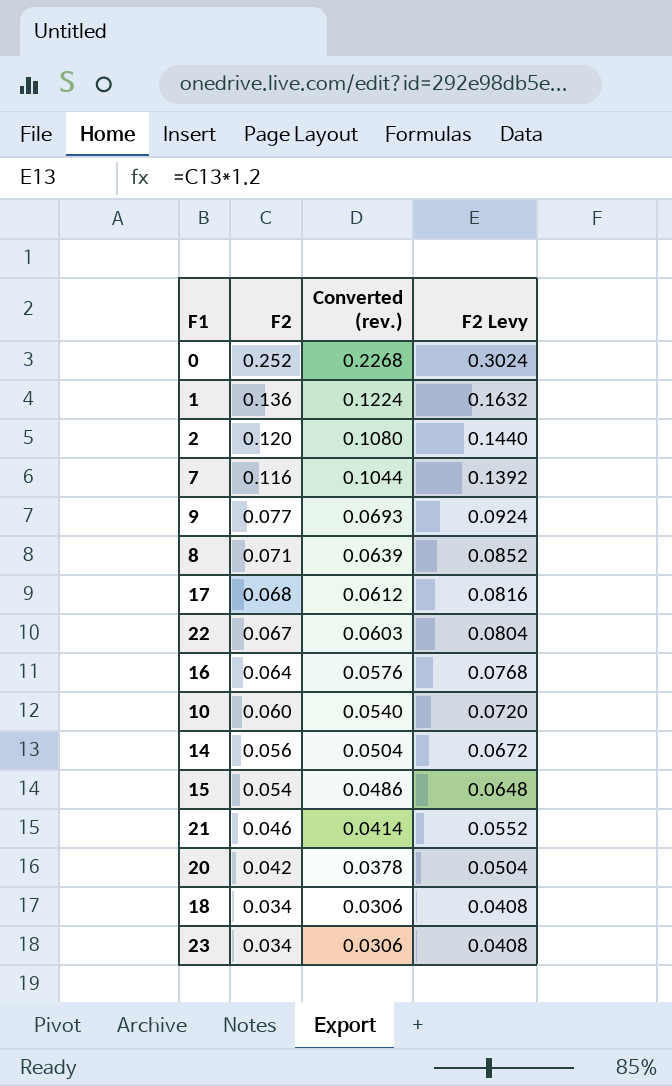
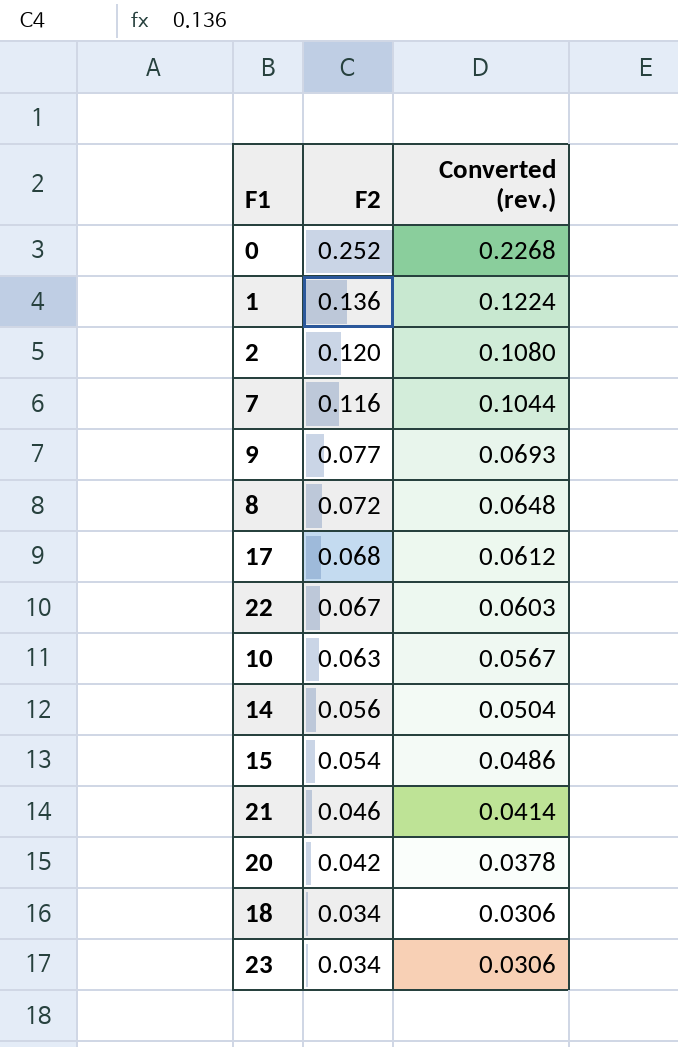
column F2 Levy | formula: [F2] * 1.2 -> none
row 16: 0.064 | 0.0576 | 0.0768 -> none
8 | F2: 0.071 -> 0.072
8 | Converted (rev.): 0.0639 -> 0.0648
10 | F2: 0.060 -> 0.063
10 | Converted (rev.): 0.0540 -> 0.0567

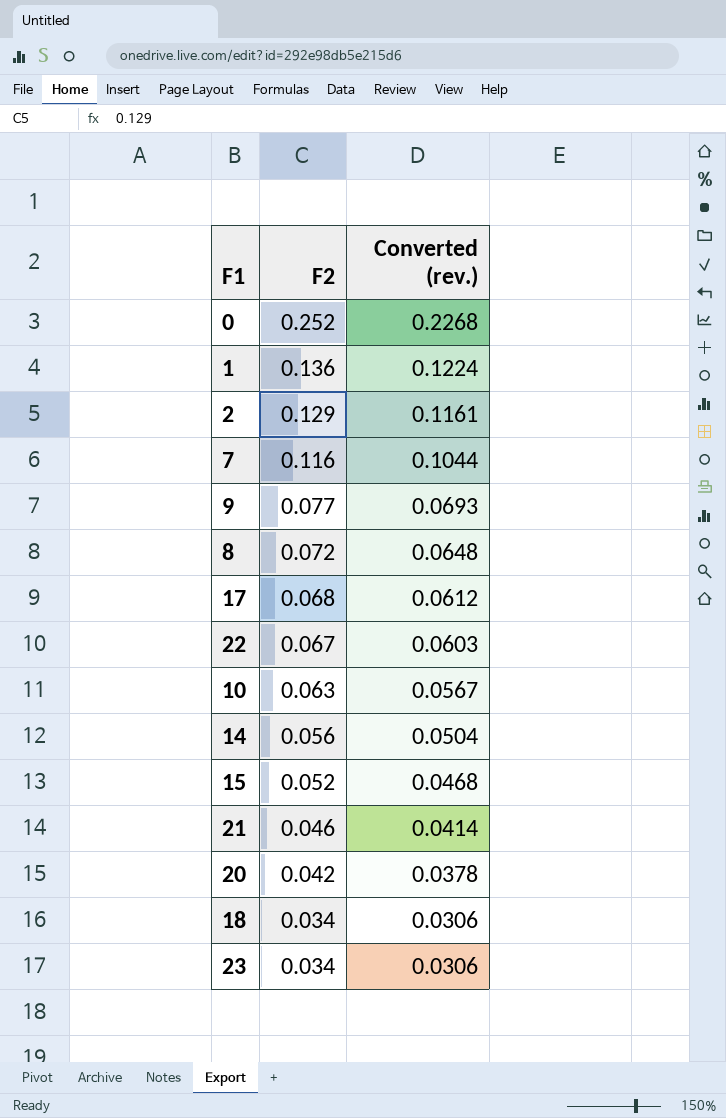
2 | F2: 0.120 -> 0.129
2 | Converted (rev.): 0.1080 -> 0.1161
15 | F2: 0.054 -> 0.052
15 | Converted (rev.): 0.0486 -> 0.0468

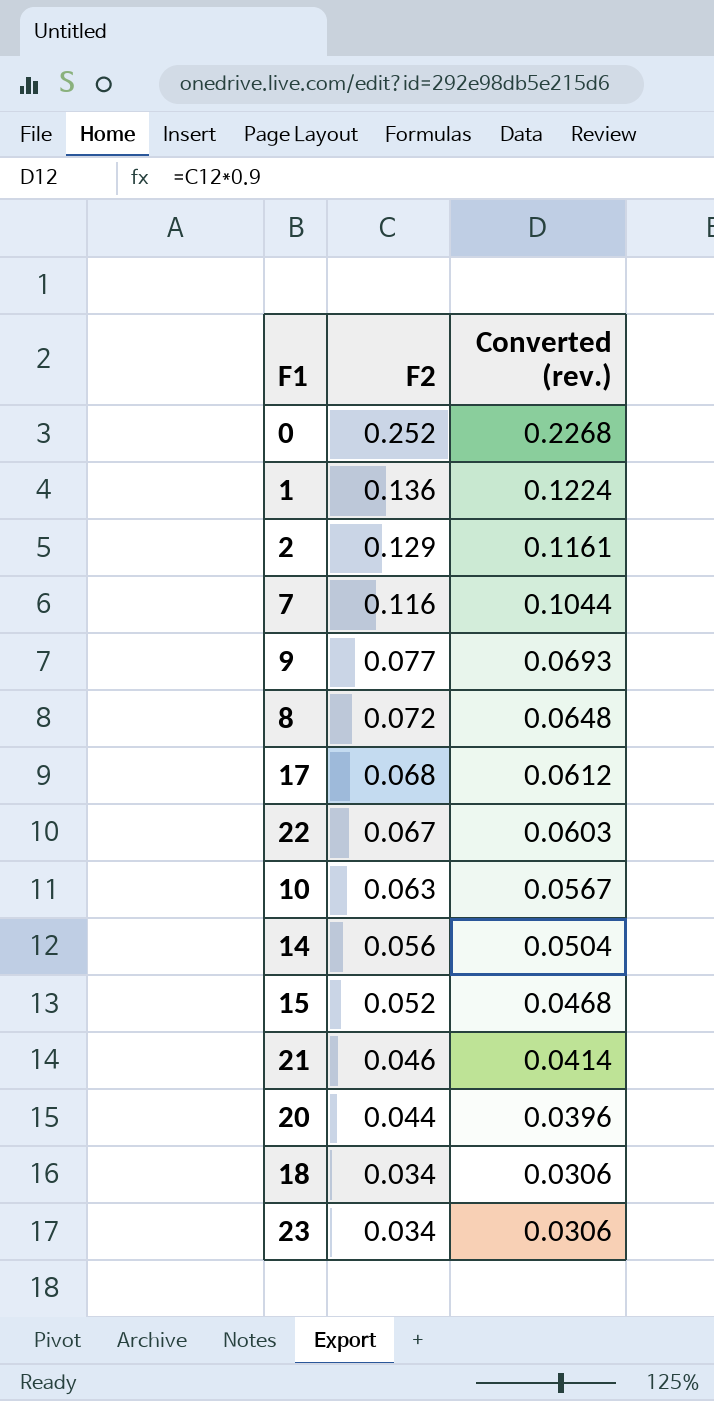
20 | F2: 0.042 -> 0.044
20 | Converted (rev.): 0.0378 -> 0.0396

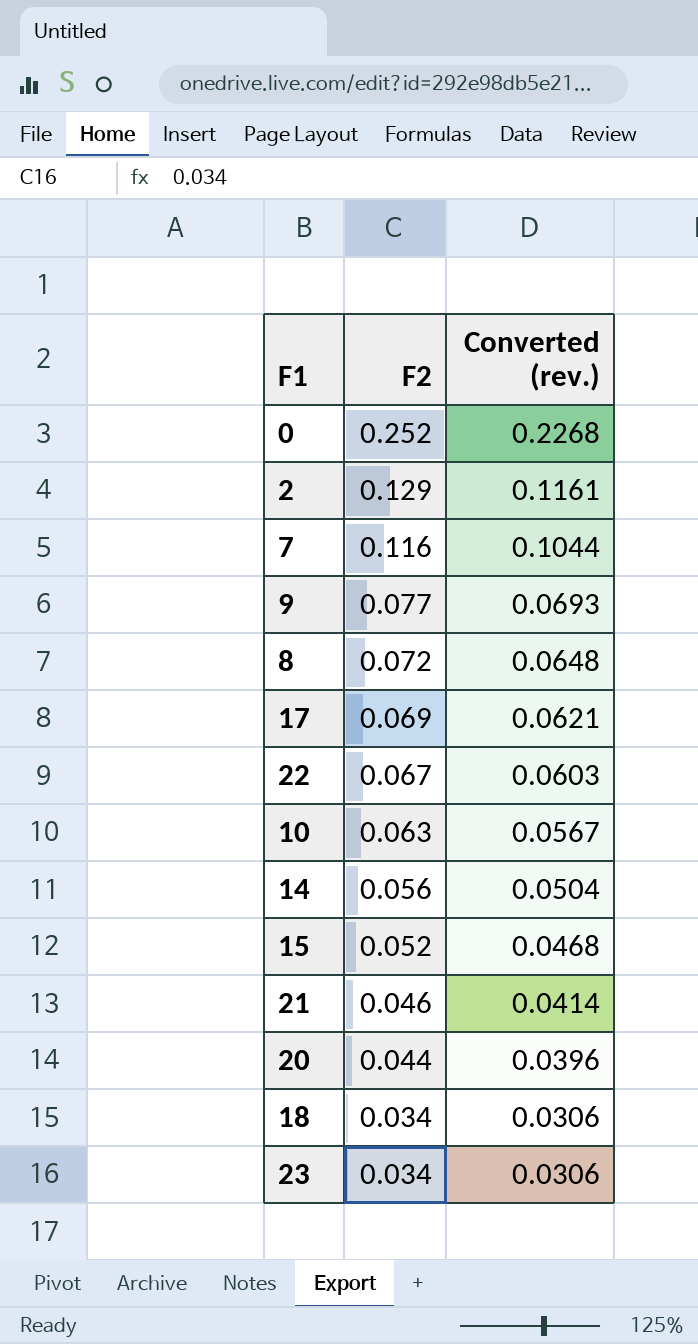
row 1: 0.136 | 0.1224 -> none
17 | F2: 0.068 -> 0.069
17 | Converted (rev.): 0.0612 -> 0.0621

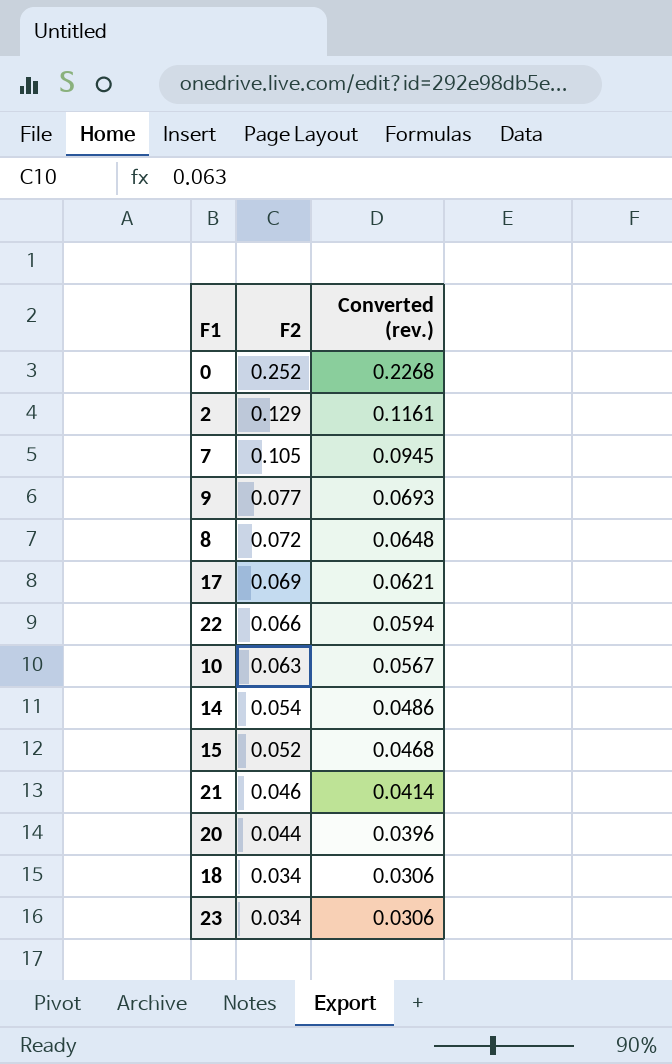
7 | F2: 0.116 -> 0.105
7 | Converted (rev.): 0.1044 -> 0.0945
22 | F2: 0.067 -> 0.066
22 | Converted (rev.): 0.0603 -> 0.0594
14 | F2: 0.056 -> 0.054
14 | Converted (rev.): 0.0504 -> 0.0486

